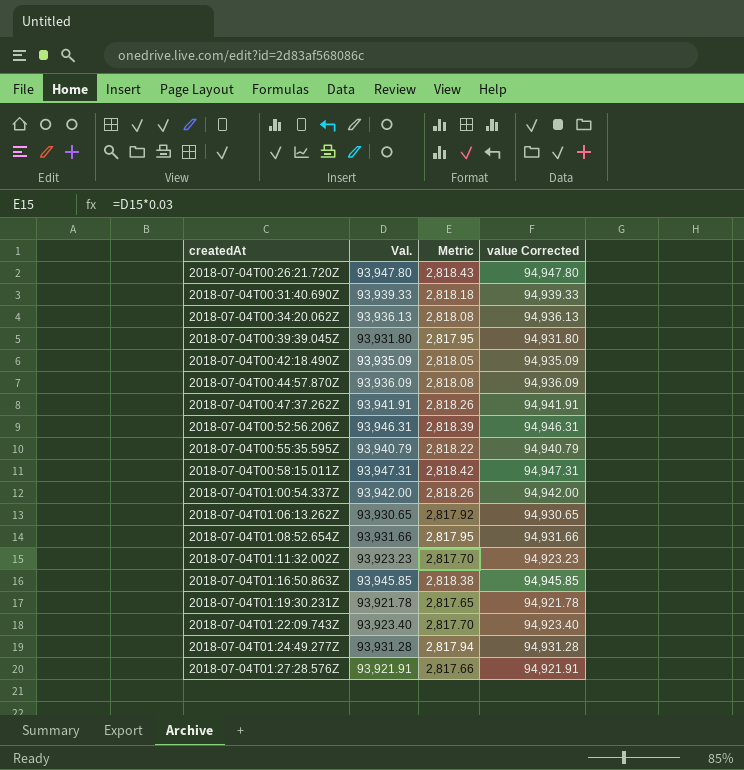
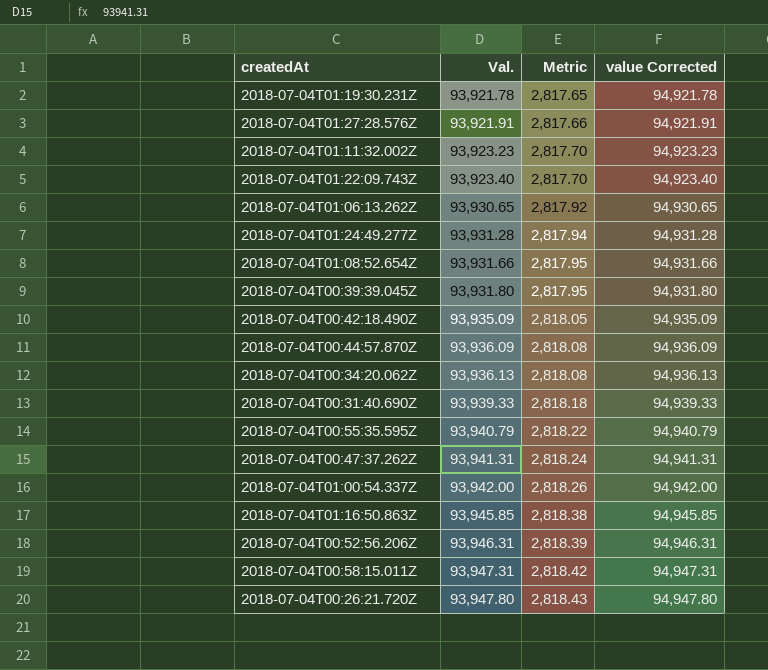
row order: createdAt ascending -> Val. ascending
2018-07-04T00:47:37.262Z | Val.: 93,941.91 -> 93,941.31
2018-07-04T00:47:37.262Z | Metric: 2,818.26 -> 2,818.24
2018-07-04T00:47:37.262Z | value Corrected: 94,941.91 -> 94,941.31

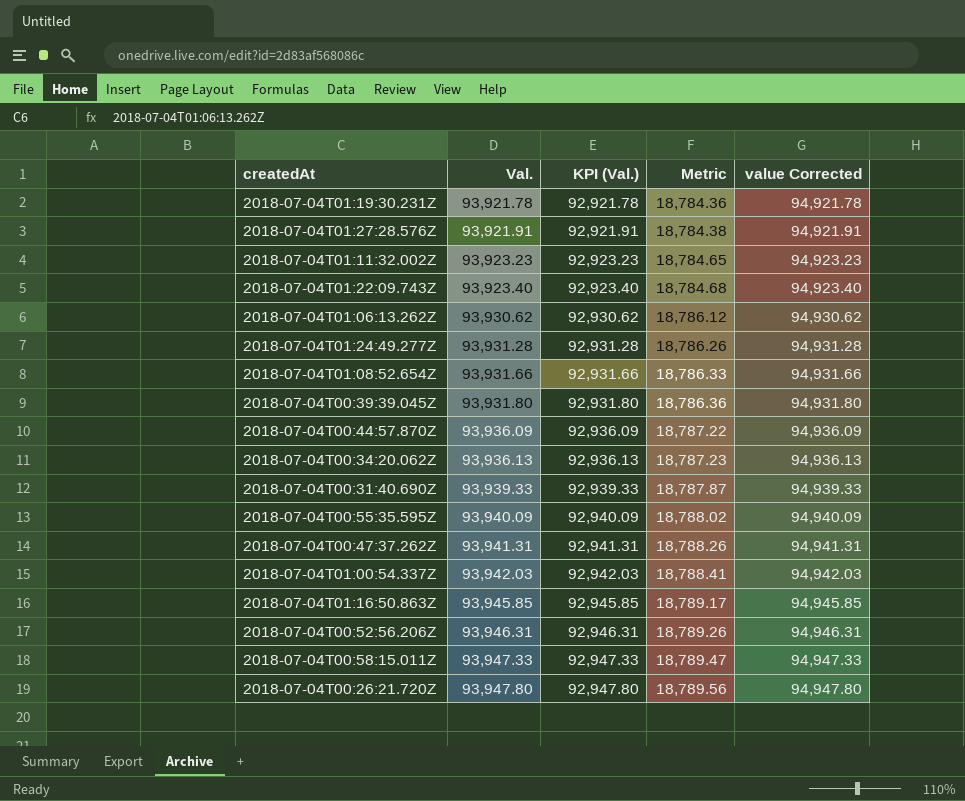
column KPI (Val.) | formula: none -> [Val.] - 1000
column Metric | formula: [Val.] * 0.03 -> [Val.] * 0.2
row 2018-07-04T00:42:18.490Z: 93,935.09 | 2,818.05 | 94,935.09 -> none
2018-07-04T01:06:13.262Z | Val.: 93,930.65 -> 93,930.62
2018-07-04T01:06:13.262Z | value Corrected: 94,930.65 -> 94,930.62
2018-07-04T00:55:35.595Z | Val.: 93,940.79 -> 93,940.09
2018-07-04T00:55:35.595Z | value Corrected: 94,940.79 -> 94,940.09
2018-07-04T01:00:54.337Z | Val.: 93,942.00 -> 93,942.03
2018-07-04T01:00:54.337Z | value Corrected: 94,942.00 -> 94,942.03
2018-07-04T00:58:15.011Z | Val.: 93,947.31 -> 93,947.33
2018-07-04T00:58:15.011Z | value Corrected: 94,947.31 -> 94,947.33

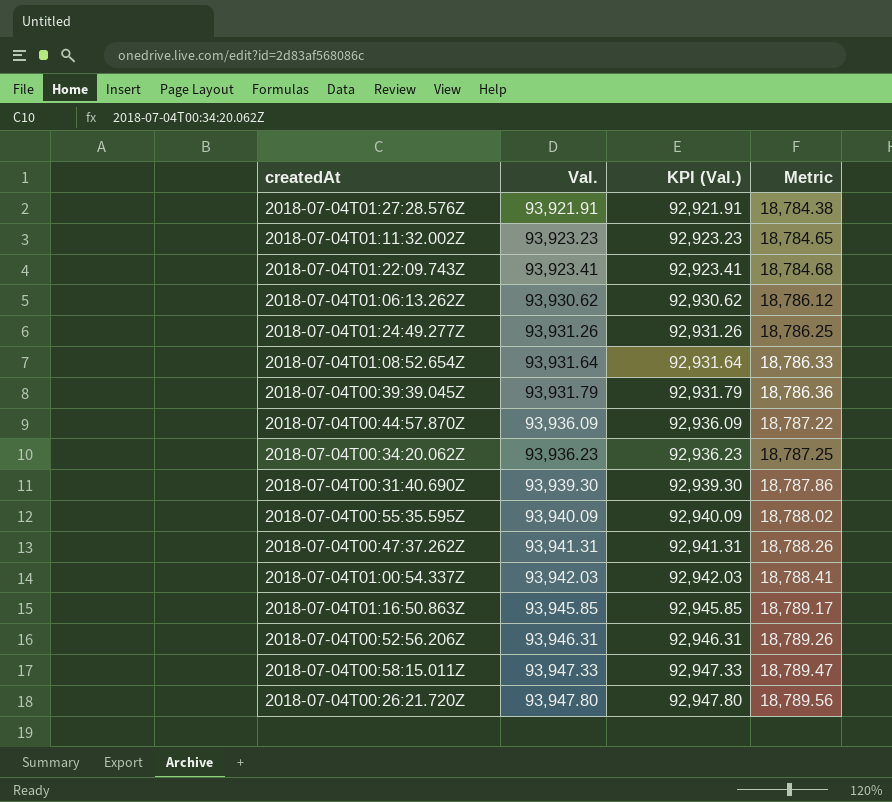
column value Corrected | formula: [Val.] + 1000 -> none
row 2018-07-04T01:19:30.231Z: 93,921.78 | 92,921.78 | 18,784.36 | 94,921.78 -> none
2018-07-04T01:22:09.743Z | Val.: 93,923.40 -> 93,923.41
2018-07-04T01:22:09.743Z | KPI (Val.): 92,923.40 -> 92,923.41
2018-07-04T01:24:49.277Z | Val.: 93,931.28 -> 93,931.26
2018-07-04T01:24:49.277Z | KPI (Val.): 92,931.28 -> 92,931.26
2018-07-04T01:24:49.277Z | Metric: 18,786.26 -> 18,786.25
2018-07-04T01:08:52.654Z | Val.: 93,931.66 -> 93,931.64
2018-07-04T01:08:52.654Z | KPI (Val.): 92,931.66 -> 92,931.64
2018-07-04T00:39:39.045Z | Val.: 93,931.80 -> 93,931.79
2018-07-04T00:39:39.045Z | KPI (Val.): 92,931.80 -> 92,931.79
2018-07-04T00:34:20.062Z | Val.: 93,936.13 -> 93,936.23
2018-07-04T00:34:20.062Z | KPI (Val.): 92,936.13 -> 92,936.23
2018-07-04T00:34:20.062Z | Metric: 18,787.23 -> 18,787.25
2018-07-04T00:31:40.690Z | Val.: 93,939.33 -> 93,939.30
2018-07-04T00:31:40.690Z | KPI (Val.): 92,939.33 -> 92,939.30
2018-07-04T00:31:40.690Z | Metric: 18,787.87 -> 18,787.86

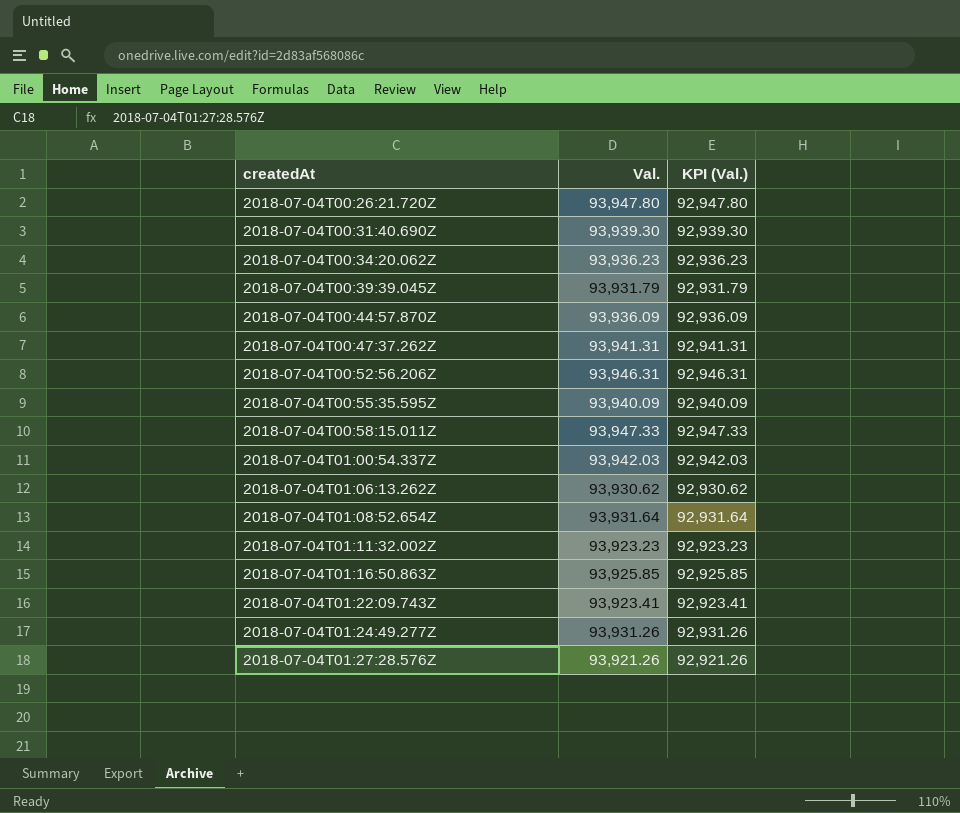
row order: Val. ascending -> createdAt ascending
column Metric | formula: [Val.] * 0.2 -> none
2018-07-04T01:16:50.863Z | Val.: 93,945.85 -> 93,925.85
2018-07-04T01:16:50.863Z | KPI (Val.): 92,945.85 -> 92,925.85
2018-07-04T01:27:28.576Z | Val.: 93,921.91 -> 93,921.26
2018-07-04T01:27:28.576Z | KPI (Val.): 92,921.91 -> 92,921.26

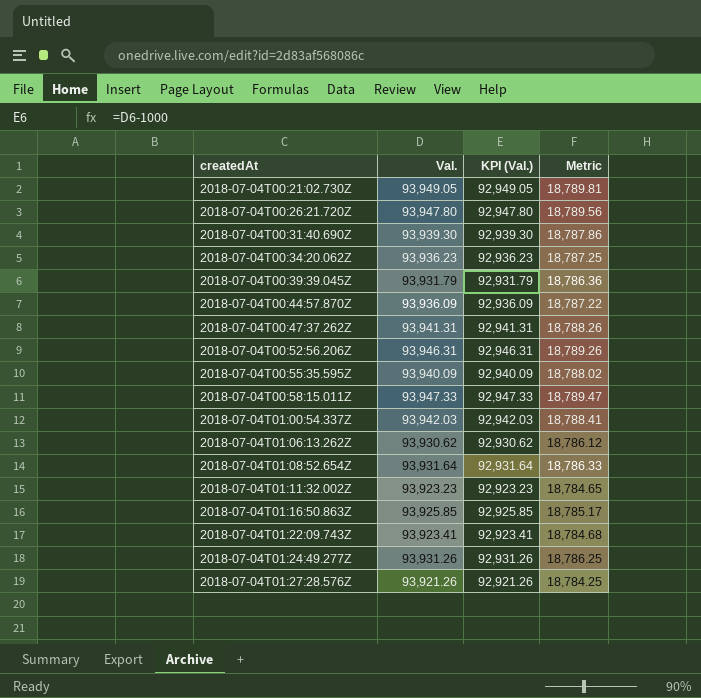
column Metric | formula: none -> [Val.] * 0.2
row 2018-07-04T00:21:02.730Z: none -> 93,949.05 | 92,949.05 | 18,789.81

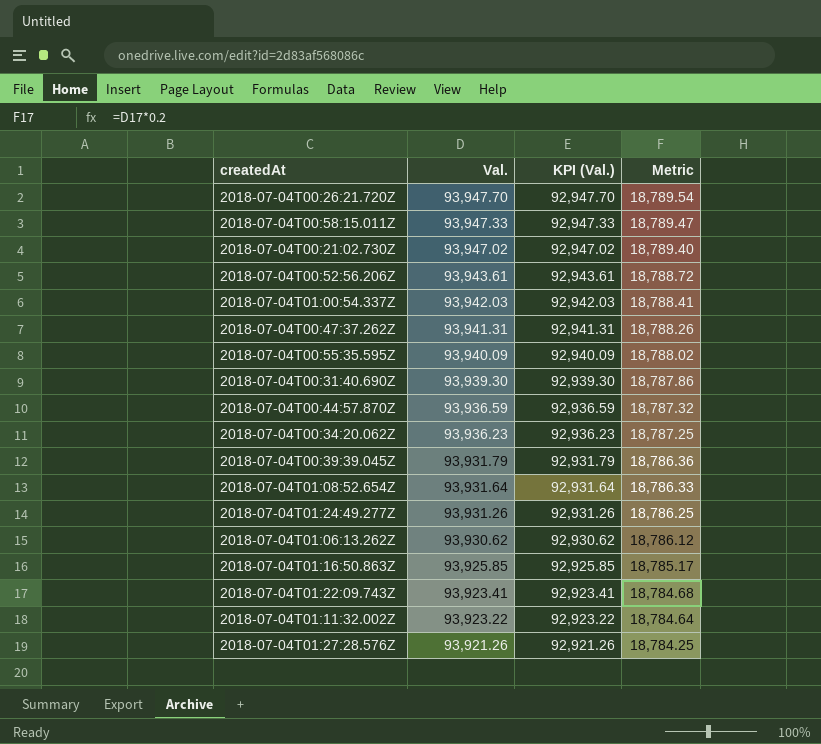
row order: createdAt ascending -> Val. descending
2018-07-04T00:26:21.720Z | Val.: 93,947.80 -> 93,947.70
2018-07-04T00:26:21.720Z | KPI (Val.): 92,947.80 -> 92,947.70
2018-07-04T00:26:21.720Z | Metric: 18,789.56 -> 18,789.54
2018-07-04T00:21:02.730Z | Val.: 93,949.05 -> 93,947.02
2018-07-04T00:21:02.730Z | KPI (Val.): 92,949.05 -> 92,947.02
2018-07-04T00:21:02.730Z | Metric: 18,789.81 -> 18,789.40
2018-07-04T00:52:56.206Z | Val.: 93,946.31 -> 93,943.61
2018-07-04T00:52:56.206Z | KPI (Val.): 92,946.31 -> 92,943.61
2018-07-04T00:52:56.206Z | Metric: 18,789.26 -> 18,788.72
2018-07-04T00:44:57.870Z | Val.: 93,936.09 -> 93,936.59
2018-07-04T00:44:57.870Z | KPI (Val.): 92,936.09 -> 92,936.59
2018-07-04T00:44:57.870Z | Metric: 18,787.22 -> 18,787.32
2018-07-04T01:11:32.002Z | Val.: 93,923.23 -> 93,923.22
2018-07-04T01:11:32.002Z | KPI (Val.): 92,923.23 -> 92,923.22
2018-07-04T01:11:32.002Z | Metric: 18,784.65 -> 18,784.64

